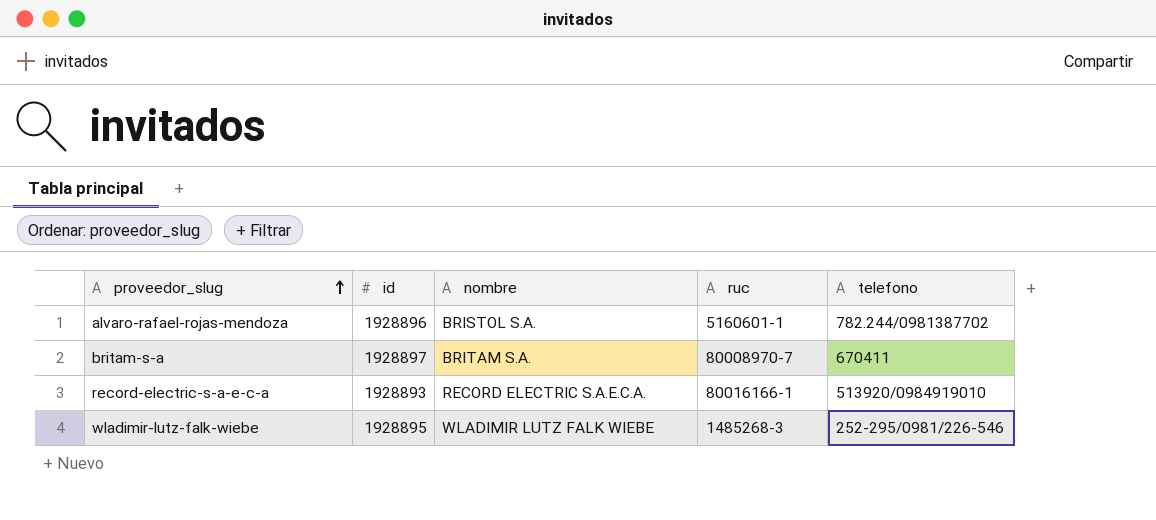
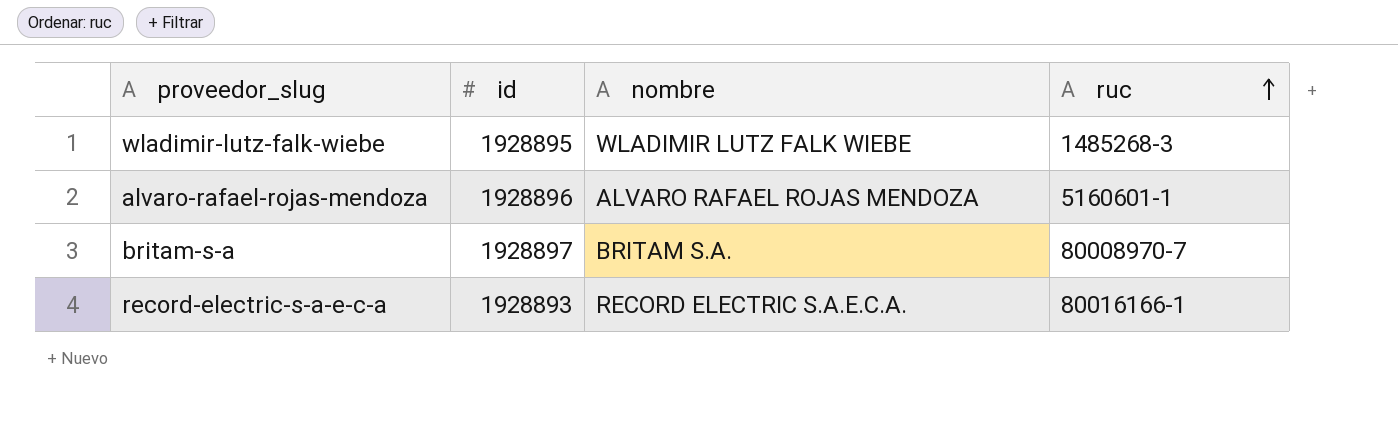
row order: proveedor_slug ascending -> ruc ascending
column telefono | position: 5 -> none
alvaro-rafael-rojas-mendoza | nombre: BRISTOL S.A. -> ALVARO RAFAEL ROJAS MENDOZA

